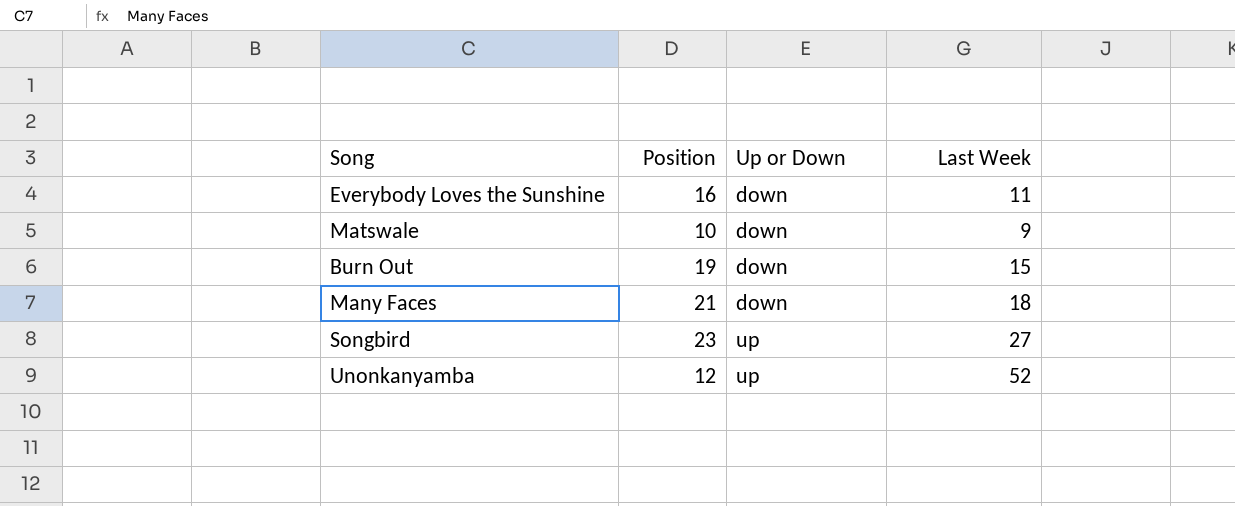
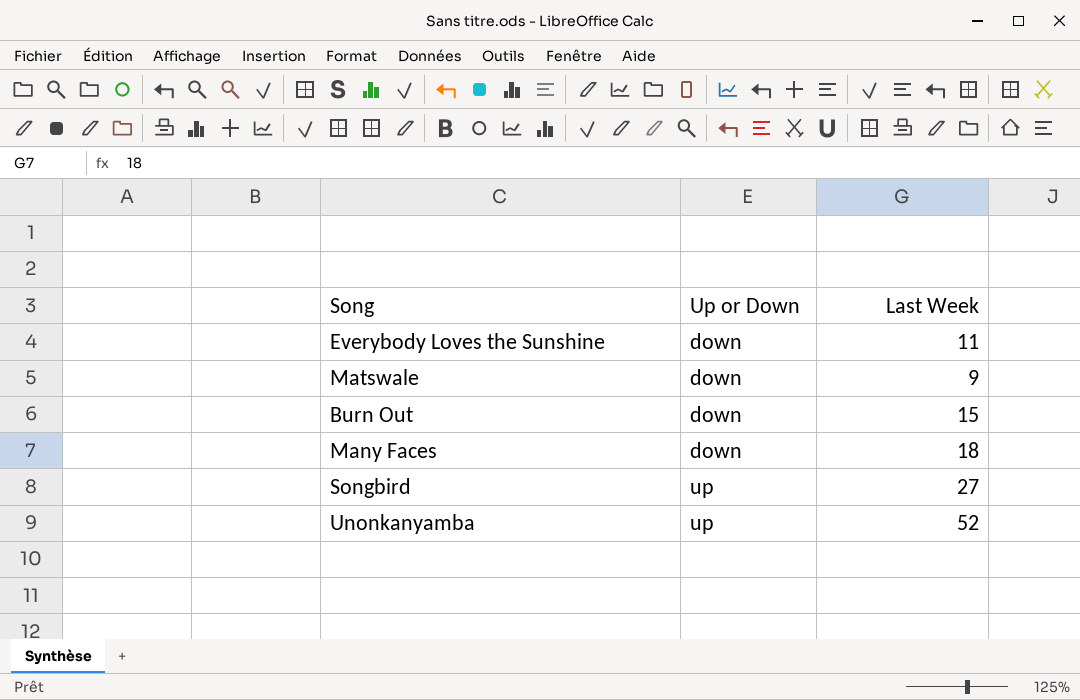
column Position | position: 2 -> none

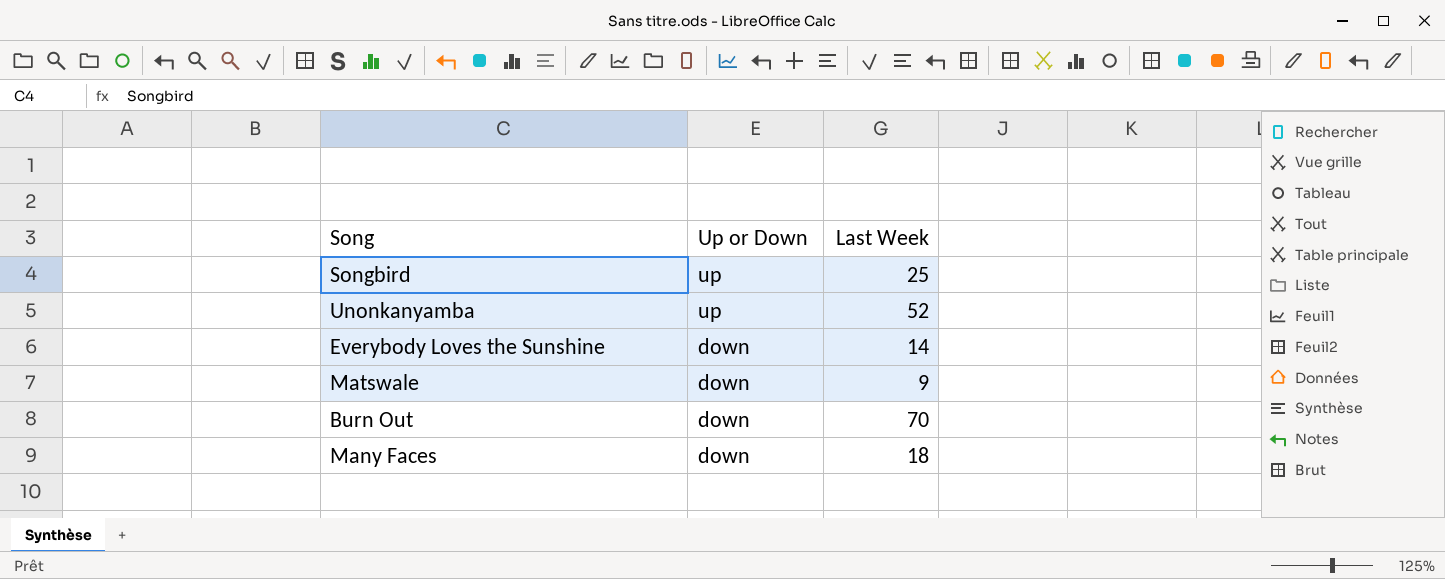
row order: Up or Down ascending -> Up or Down descending
Songbird | Last Week: 27 -> 25
Everybody Loves the Sunshine | Last Week: 11 -> 14
Burn Out | Last Week: 15 -> 70

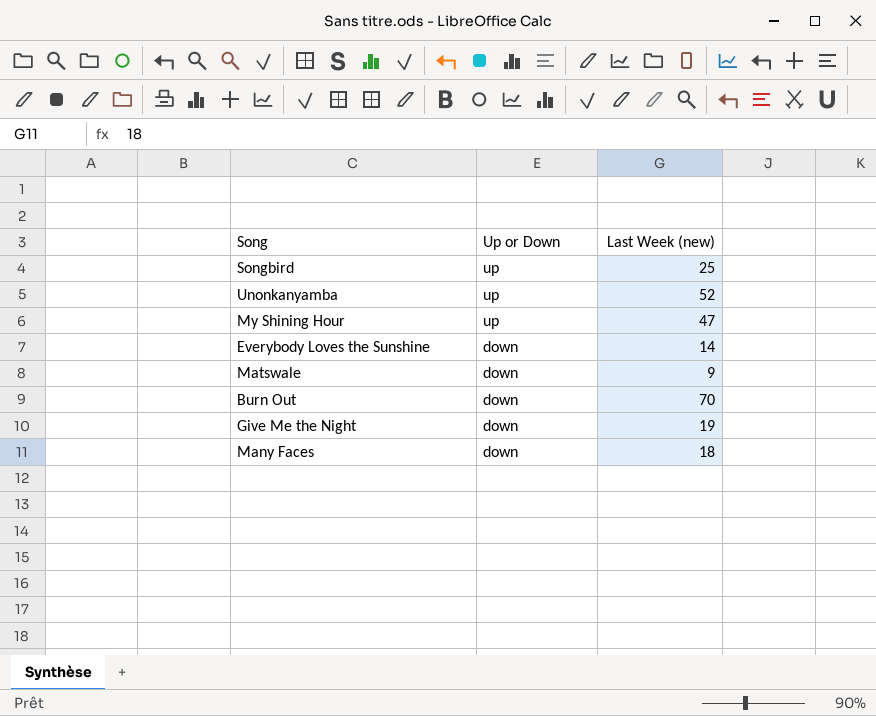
column name: Last Week -> Last Week (new)
row My Shining Hour: none -> up | 47
row Give Me the Night: none -> down | 19

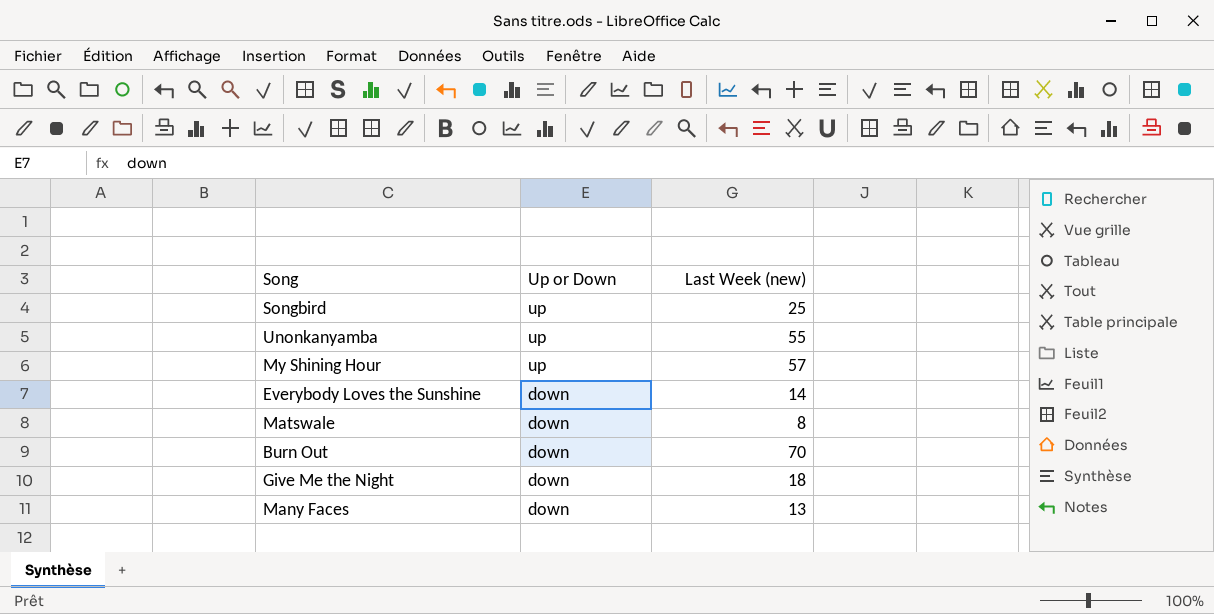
Unonkanyamba | Last Week (new): 52 -> 55
My Shining Hour | Last Week (new): 47 -> 57
Matswale | Last Week (new): 9 -> 8
Give Me the Night | Last Week (new): 19 -> 18
Many Faces | Last Week (new): 18 -> 13

